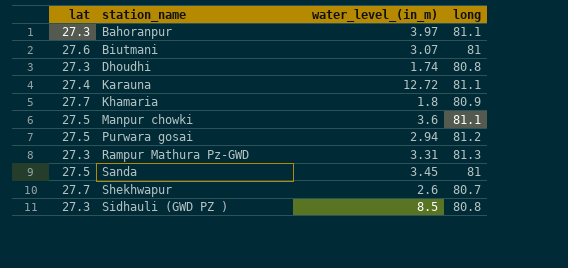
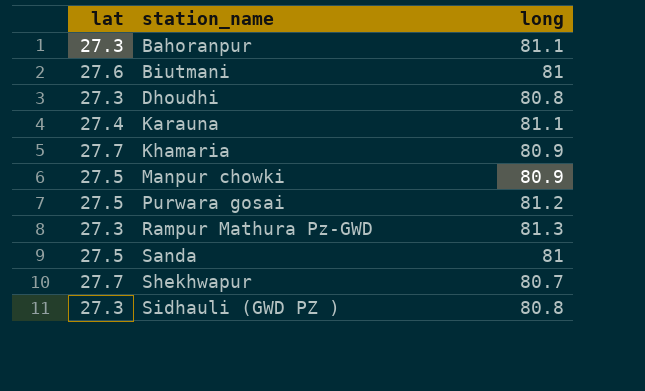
column water_level_(in_m) | position: 3 -> none
Manpur chowki | long: 81.1 -> 80.9

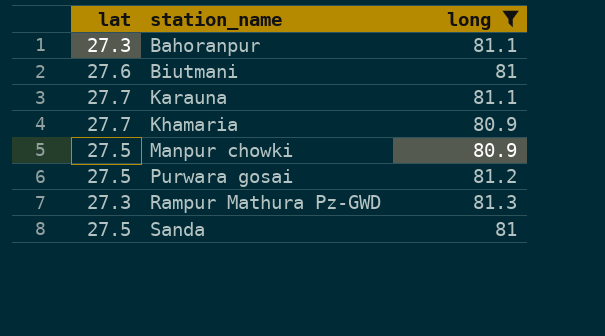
filter: none -> long >= 80.9
Karauna | lat: 27.4 -> 27.7

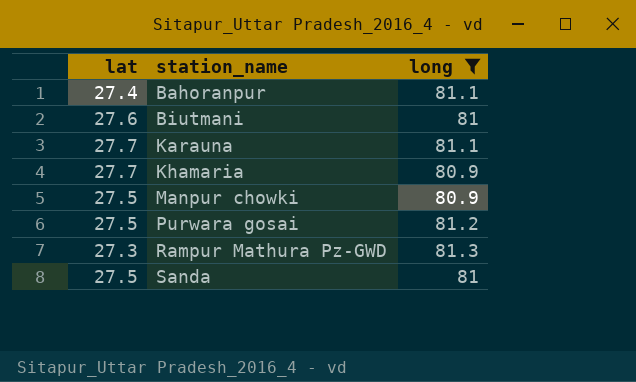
Bahoranpur | lat: 27.3 -> 27.4

